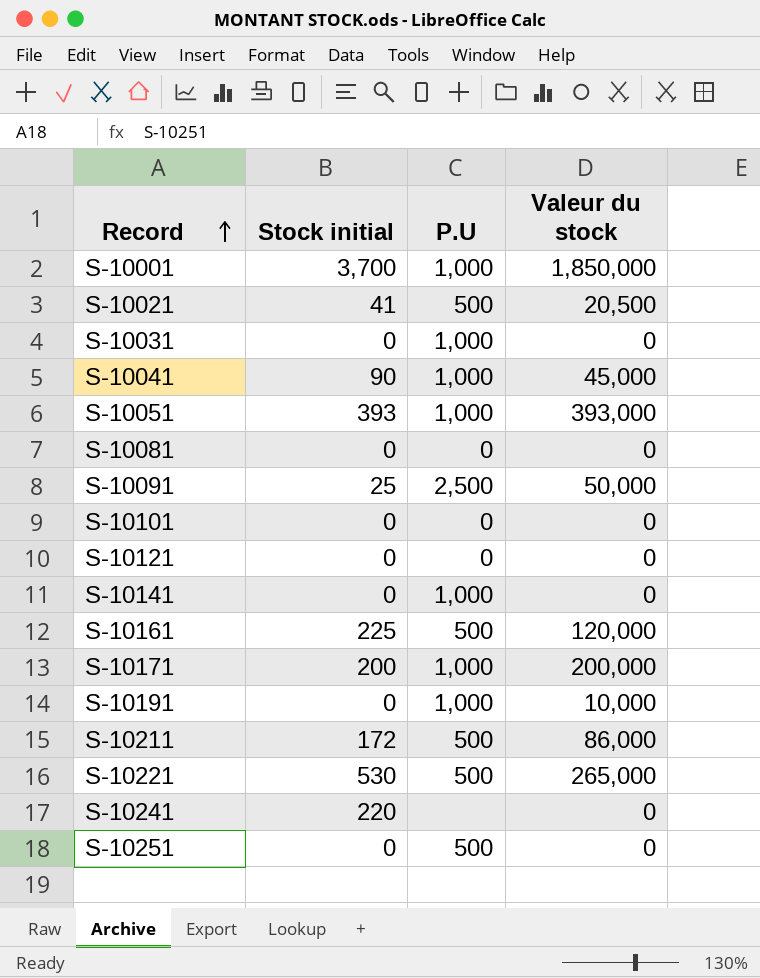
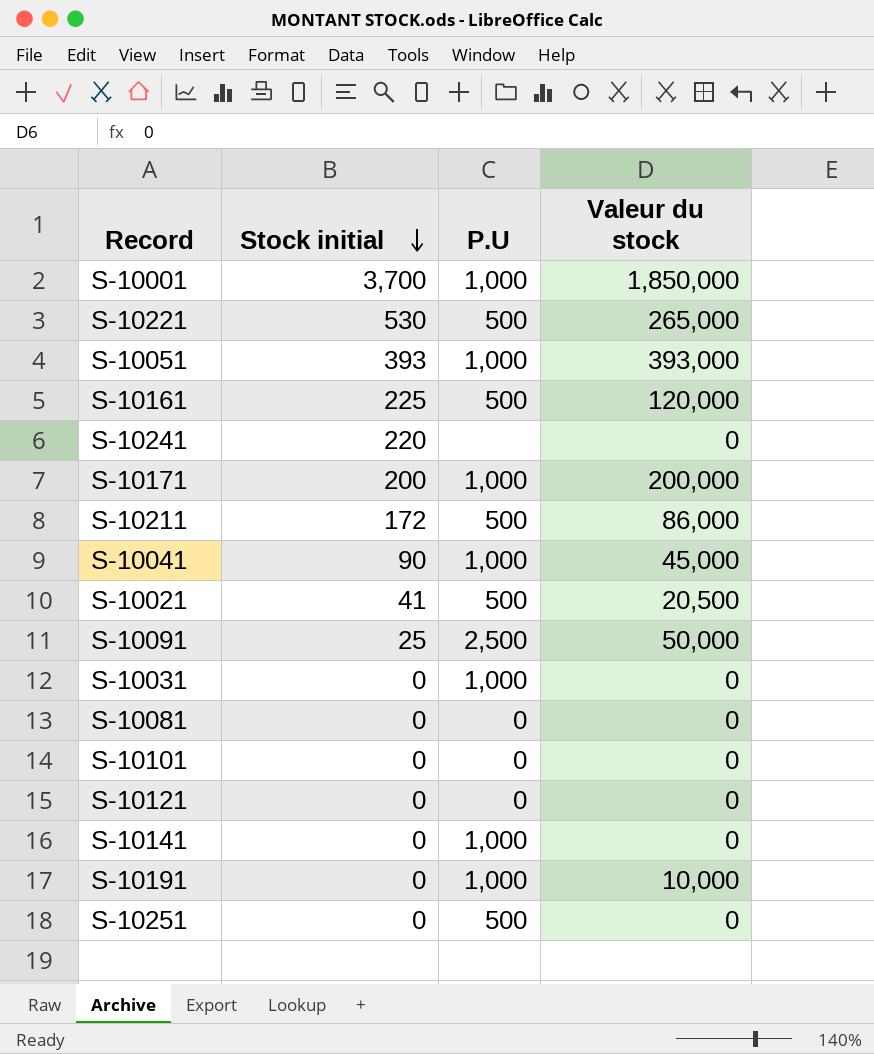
row order: Record ascending -> Stock initial descending

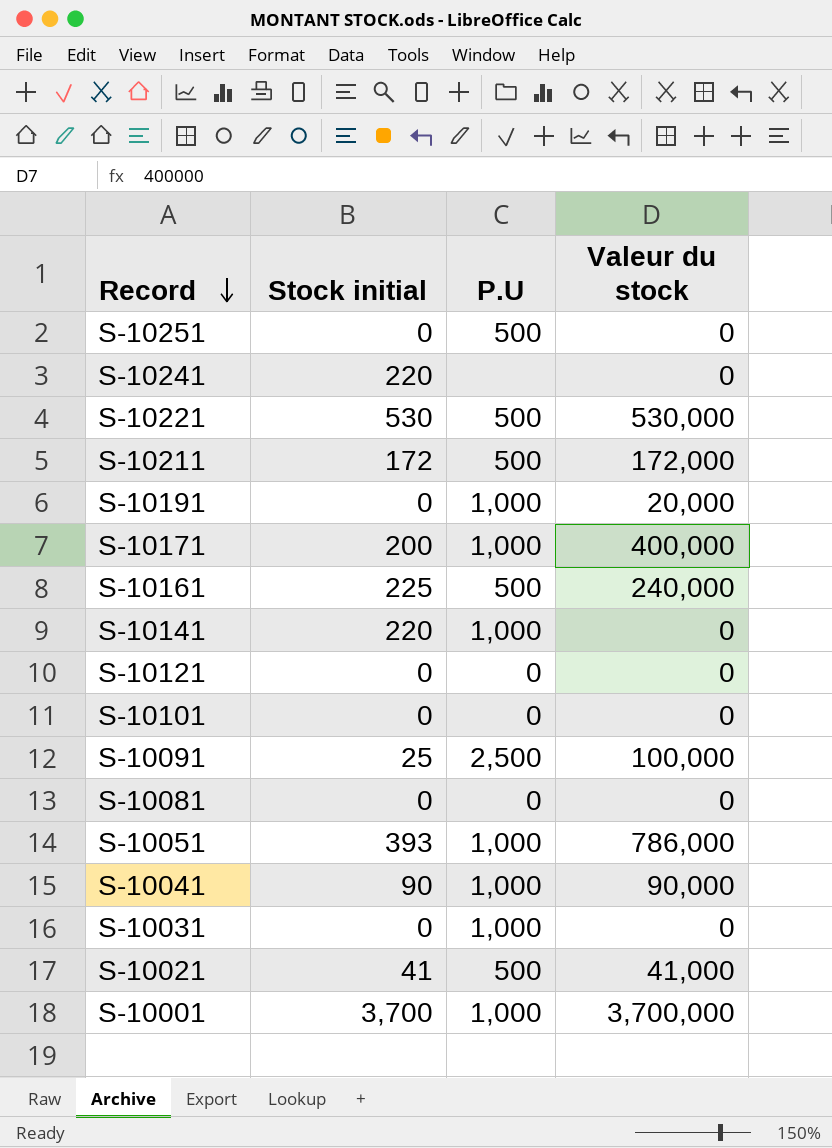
row order: Stock initial descending -> Record descending
S-10221 | Valeur du stock: 265,000 -> 530,000
S-10211 | Valeur du stock: 86,000 -> 172,000
S-10191 | Valeur du stock: 10,000 -> 20,000
S-10171 | Valeur du stock: 200,000 -> 400,000
S-10161 | Valeur du stock: 120,000 -> 240,000
S-10141 | Stock initial: 0 -> 220
S-10091 | Valeur du stock: 50,000 -> 100,000
S-10051 | Valeur du stock: 393,000 -> 786,000
S-10041 | Valeur du stock: 45,000 -> 90,000
S-10021 | Valeur du stock: 20,500 -> 41,000
S-10001 | Valeur du stock: 1,850,000 -> 3,700,000

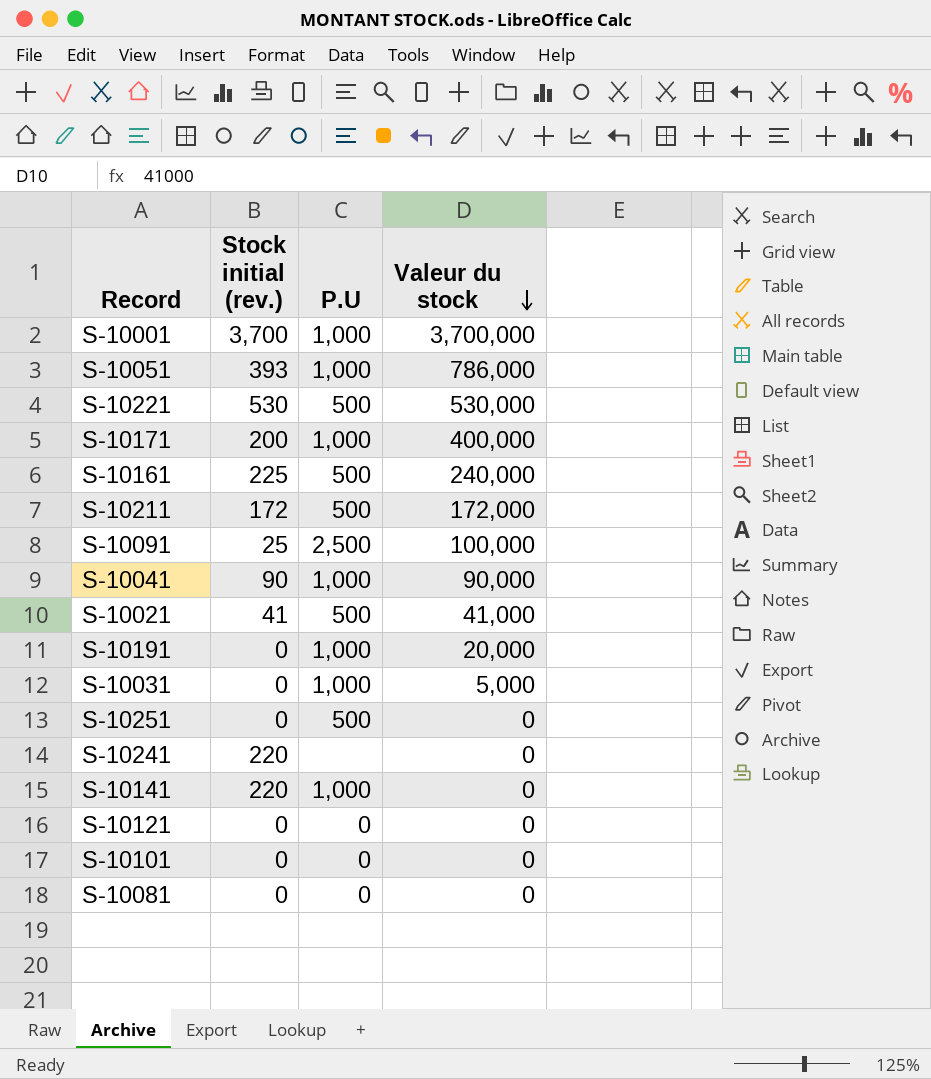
row order: Record descending -> Valeur du stock descending
column name: Stock initial -> Stock initial (rev.)
S-10031 | Valeur du stock: 0 -> 5,000

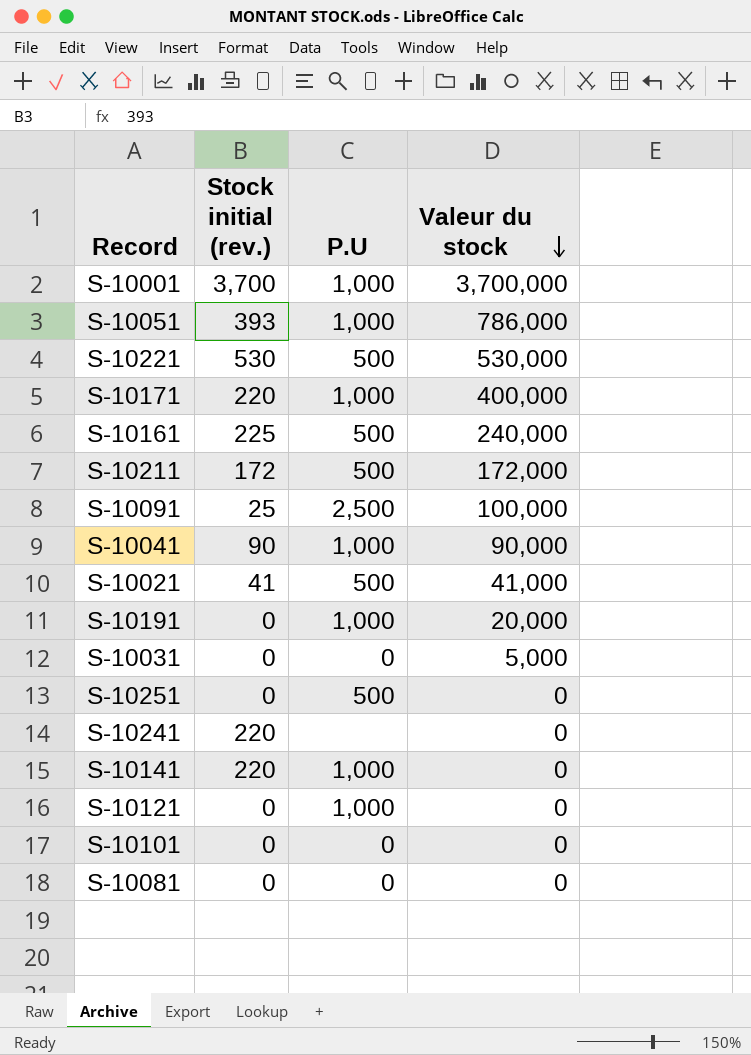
S-10171 | Stock initial (rev.): 200 -> 220
S-10031 | P.U: 1,000 -> 0
S-10121 | P.U: 0 -> 1,000

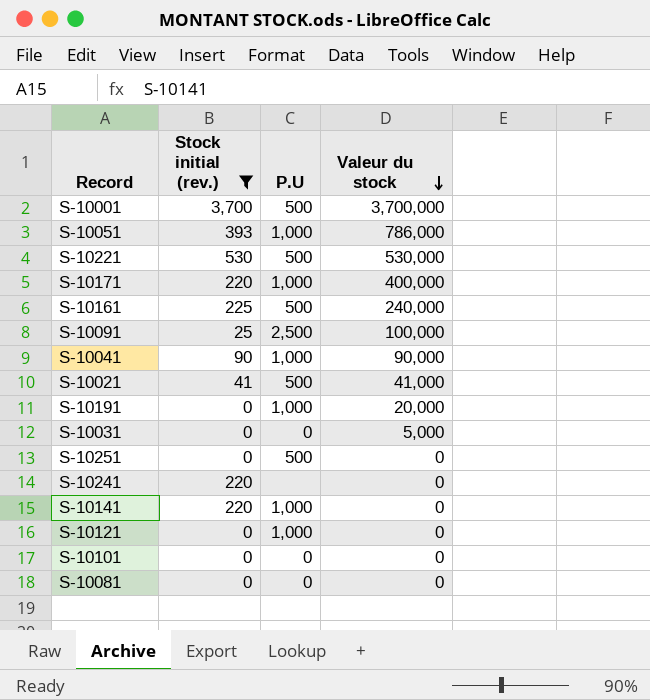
filter: none -> Stock initial (rev.) != 172
S-10001 | P.U: 1,000 -> 500

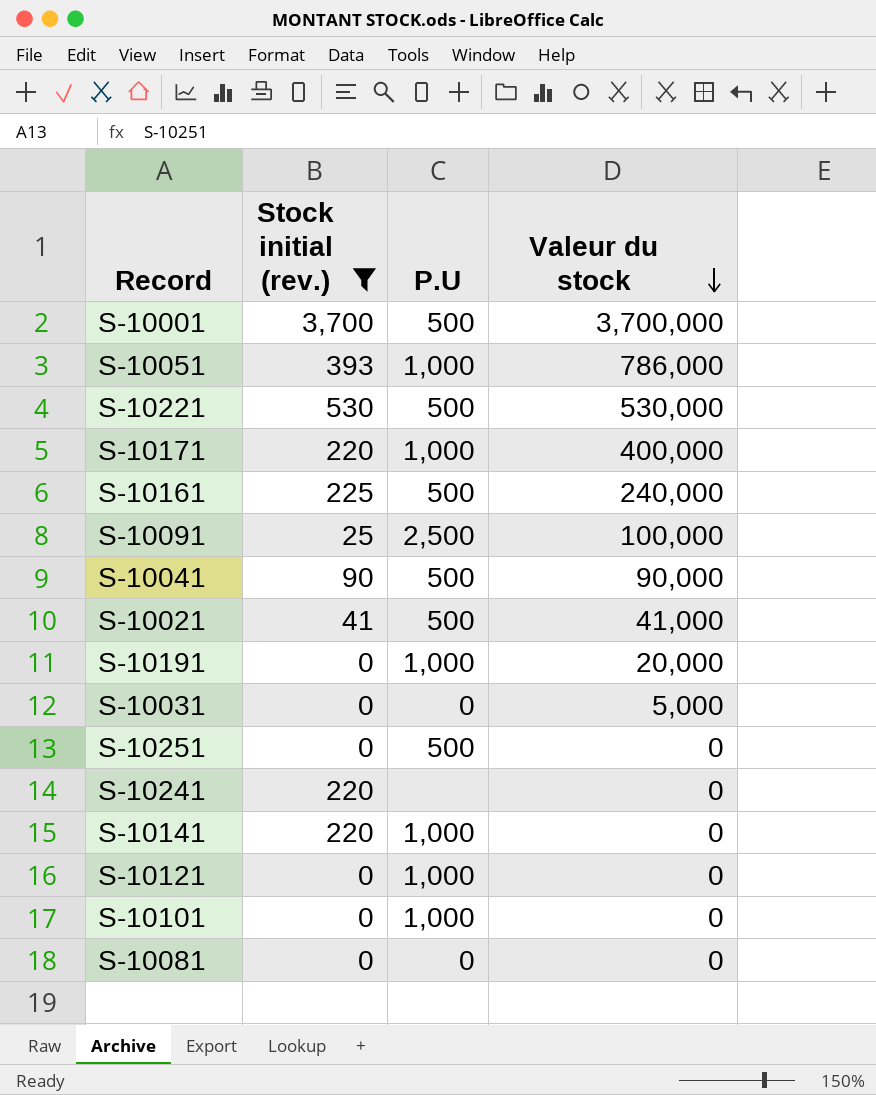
S-10041 | P.U: 1,000 -> 500
S-10101 | P.U: 0 -> 1,000

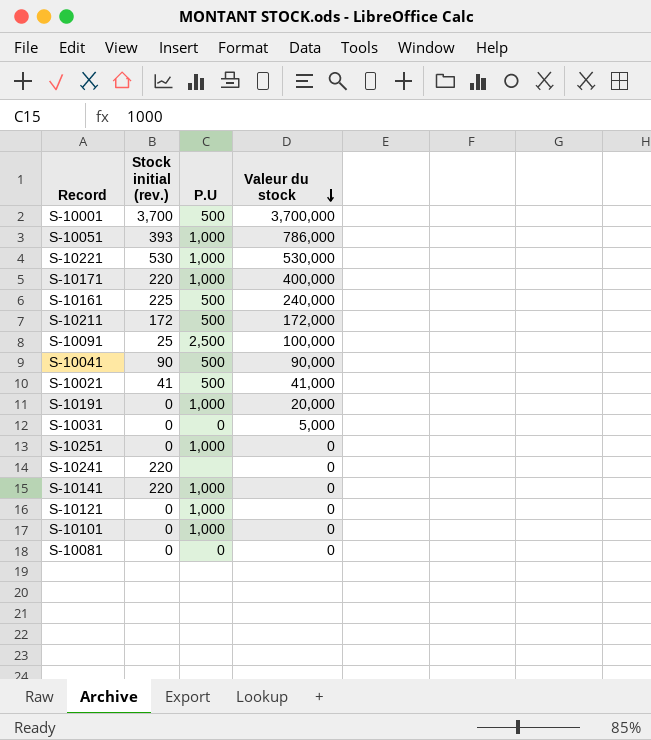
filter: Stock initial (rev.) != 172 -> none
S-10221 | P.U: 500 -> 1,000
S-10251 | P.U: 500 -> 1,000

